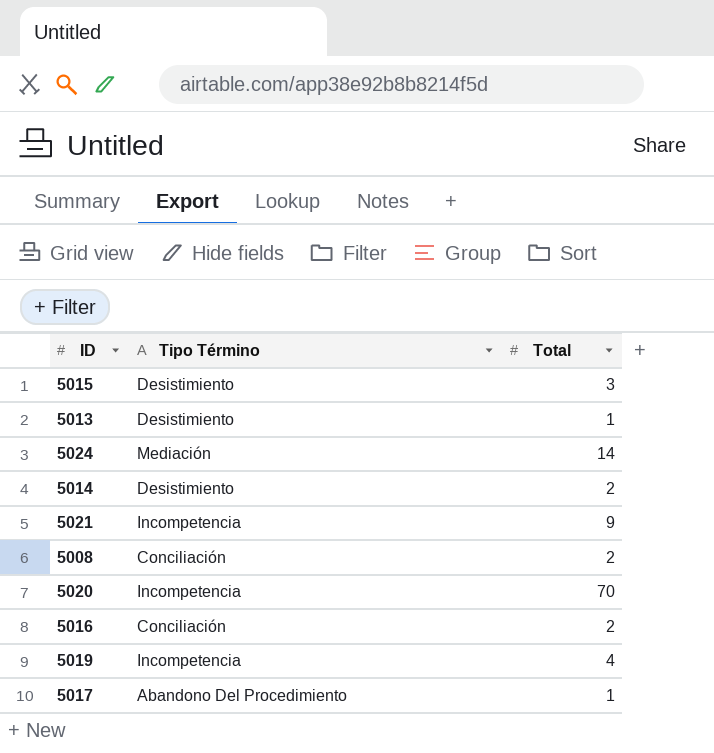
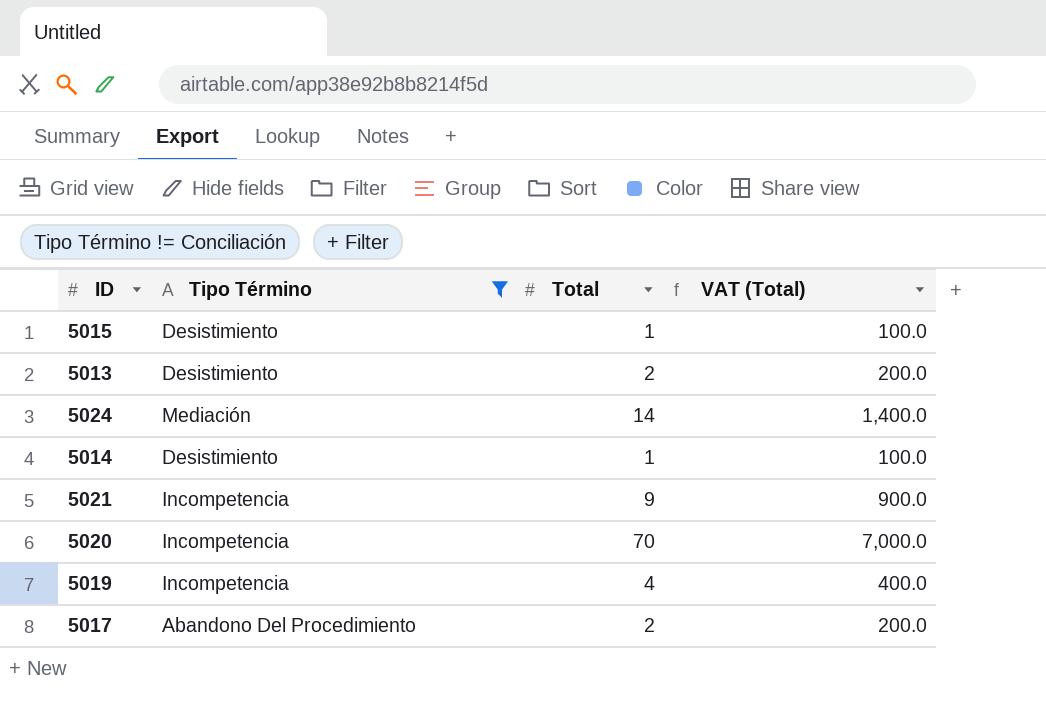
filter: none -> Tipo Término != Conciliación
column VAT (Total) | formula: none -> [Total] * 100
5015 | Total: 3 -> 1
5013 | Total: 1 -> 2
5014 | Total: 2 -> 1
5017 | Total: 1 -> 2

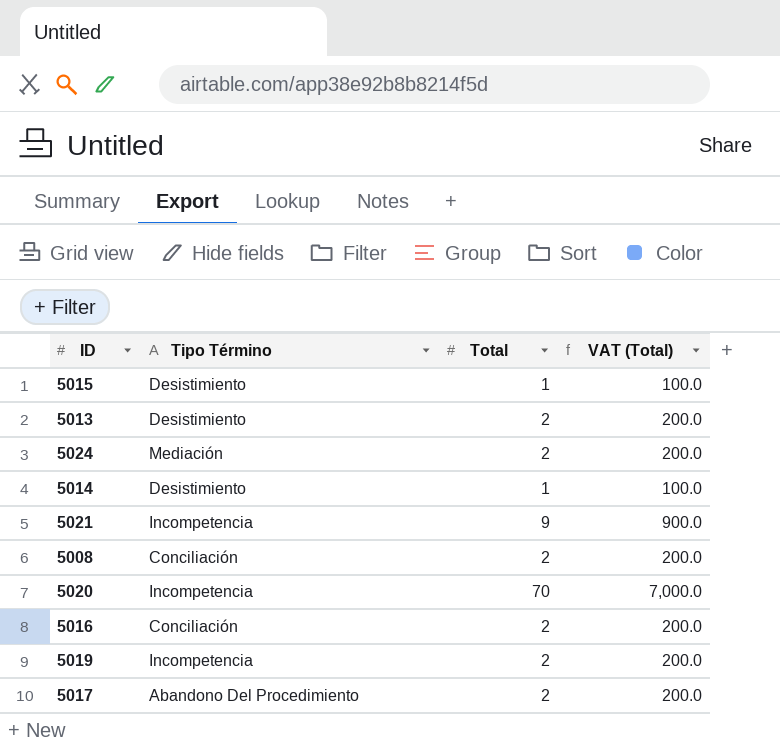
filter: Tipo Término != Conciliación -> none
5024 | Total: 14 -> 2
5024 | VAT (Total): 1,400.0 -> 200.0
5019 | Total: 4 -> 2
5019 | VAT (Total): 400.0 -> 200.0

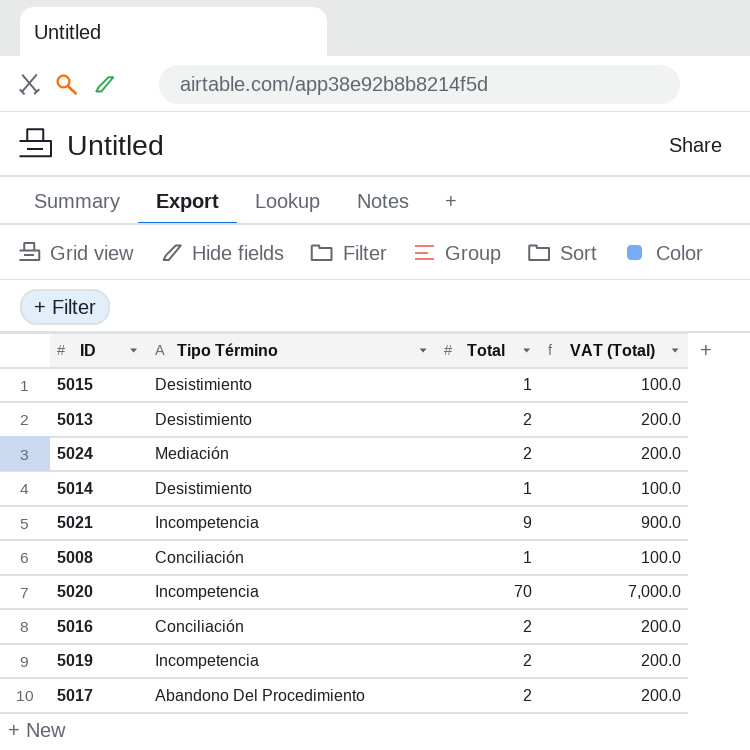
5008 | Total: 2 -> 1
5008 | VAT (Total): 200.0 -> 100.0

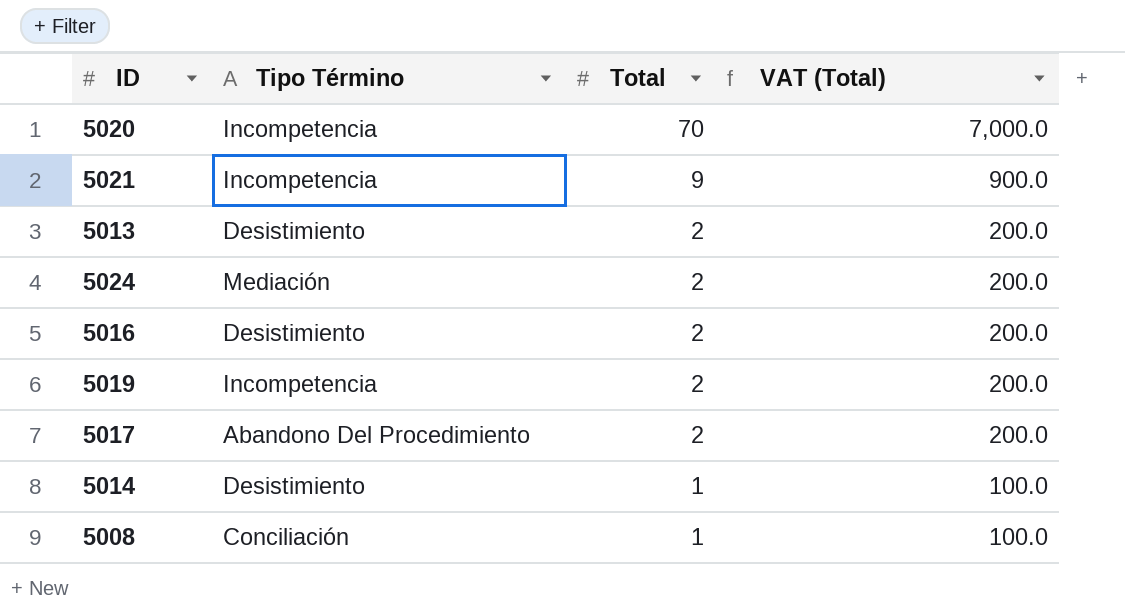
row order: none -> Total descending
row 5015: Desistimiento | 1 | 100.0 -> none
5016 | Tipo Término: Conciliación -> Desistimiento

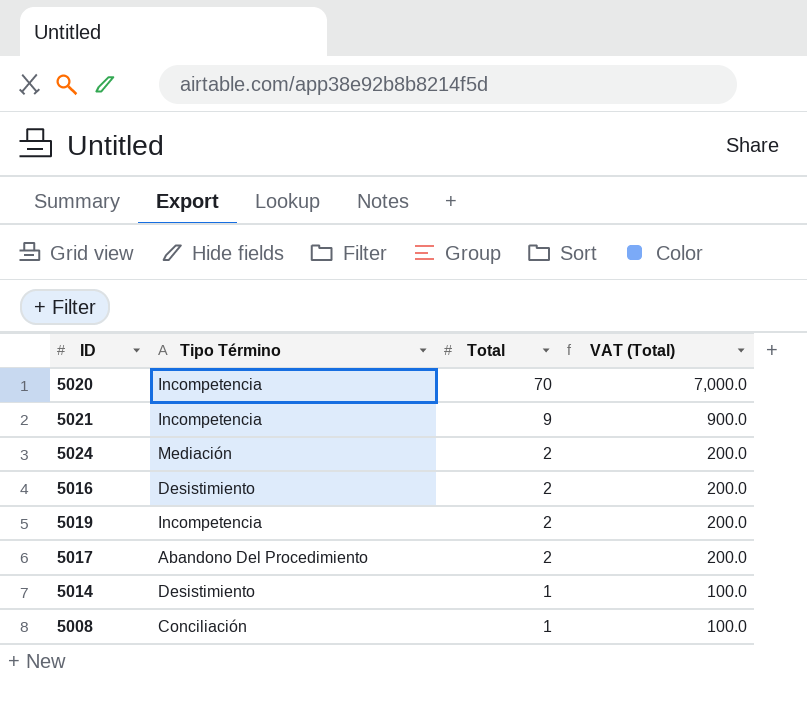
row 5013: Desistimiento | 2 | 200.0 -> none

